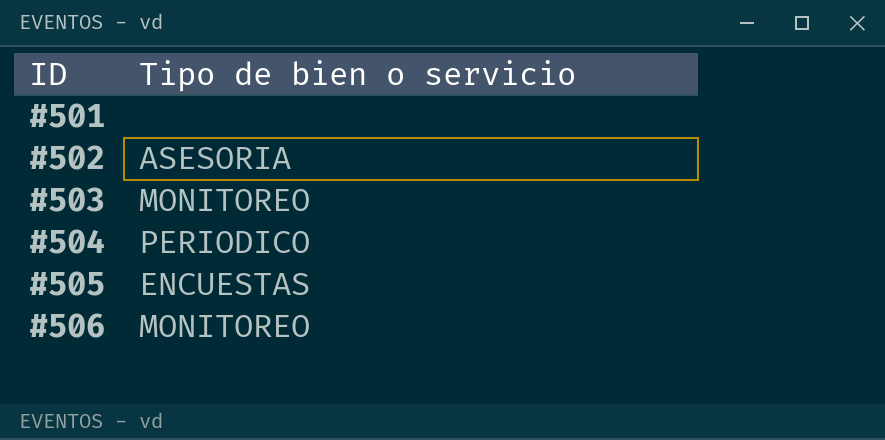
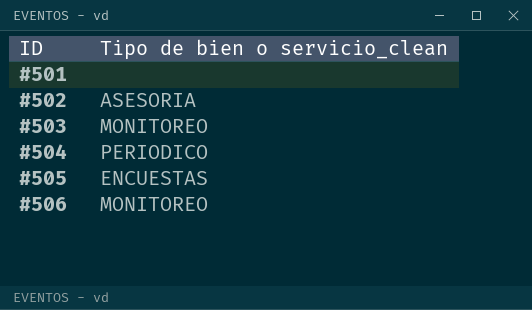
column name: Tipo de bien o servicio -> Tipo de bien o servicio_clean

